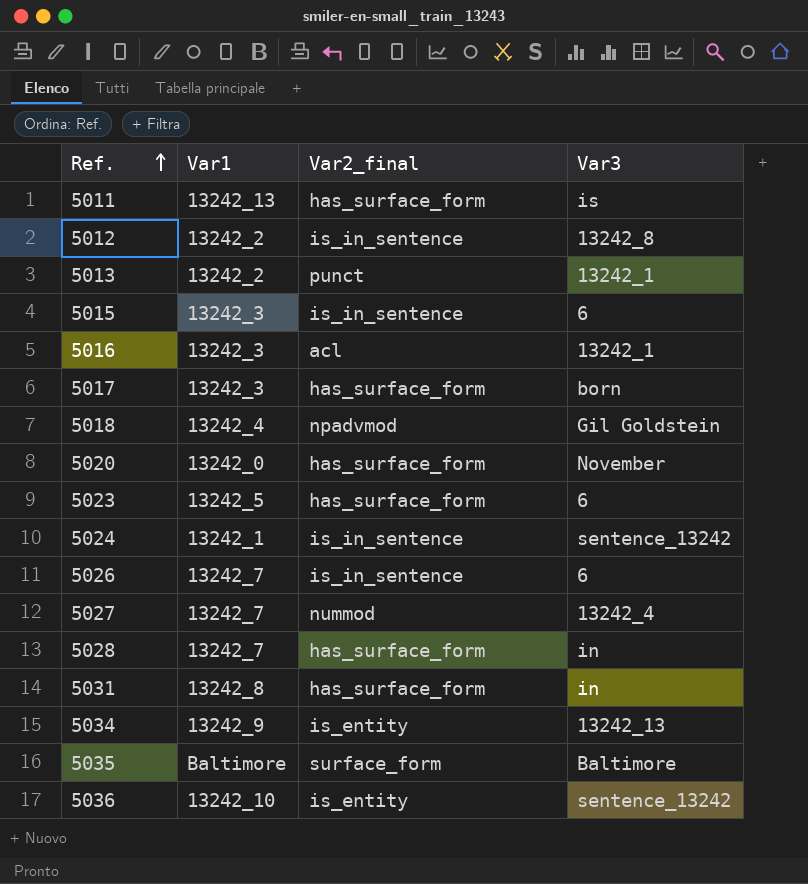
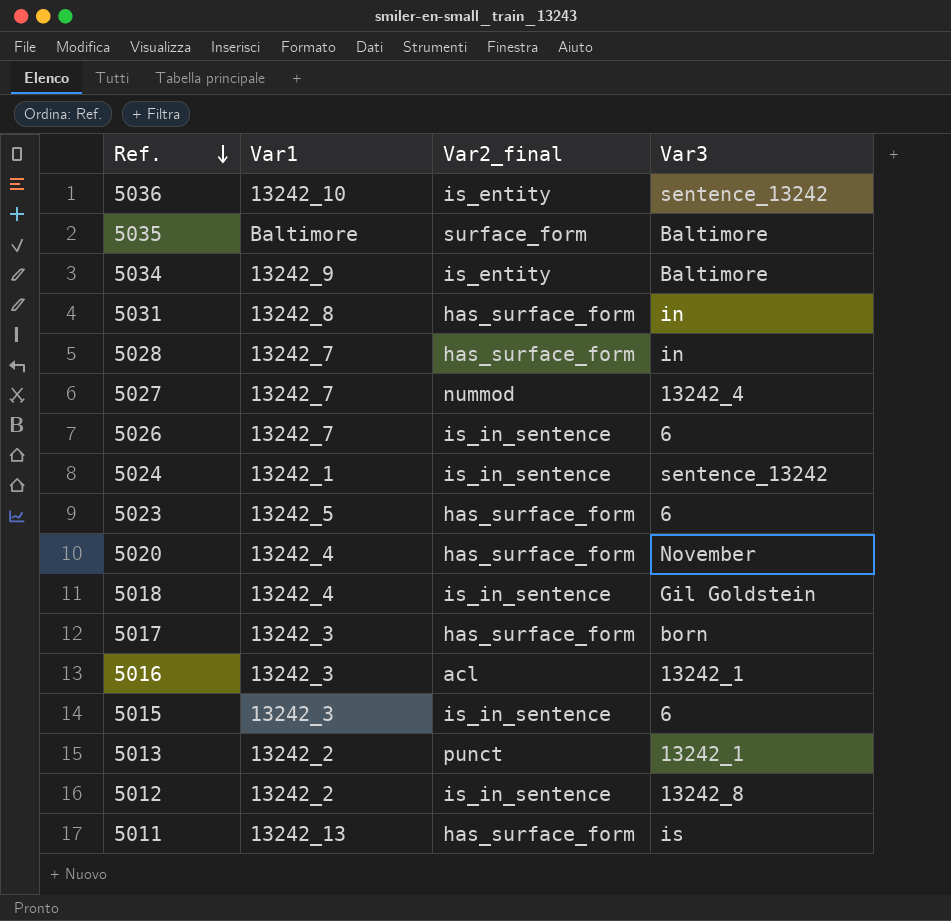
row order: Ref. ascending -> Ref. descending
5034 | Var3: 13242_13 -> Baltimore
5020 | Var1: 13242_0 -> 13242_4
5018 | Var2_final: npadvmod -> is_in_sentence

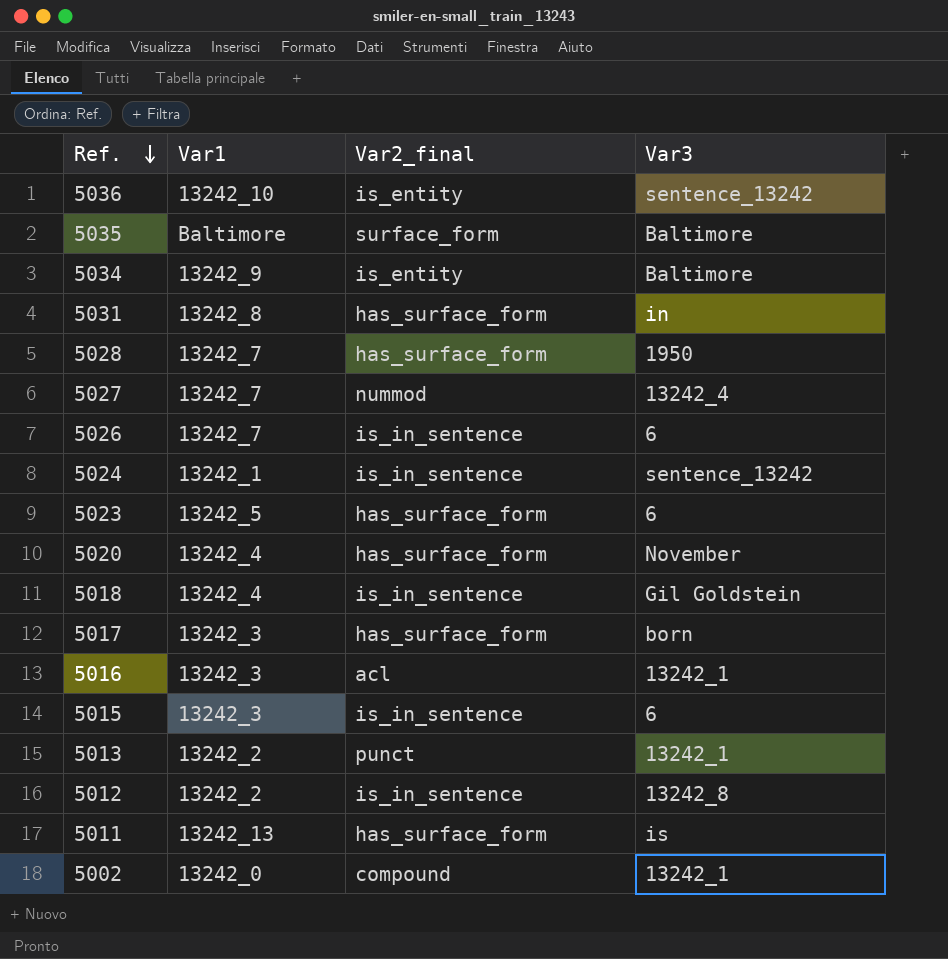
5028 | Var3: in -> 1950
row 5002: none -> 13242_0 | compound | 13242_1

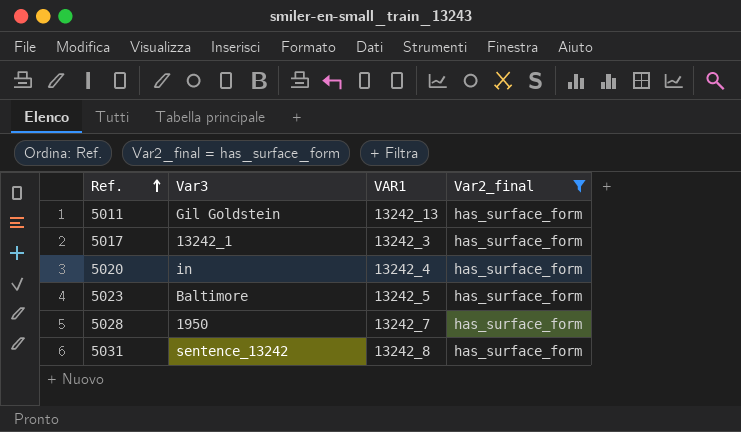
filter: none -> Var2_final = has_surface_form
row order: Ref. descending -> Ref. ascending
column Var3 | position: 4 -> 2
column name: Var1 -> VAR1
5011 | Var3: is -> Gil Goldstein
5017 | Var3: born -> 13242_1
5020 | Var3: November -> in
5023 | Var3: 6 -> Baltimore
5031 | Var3: in -> sentence_13242

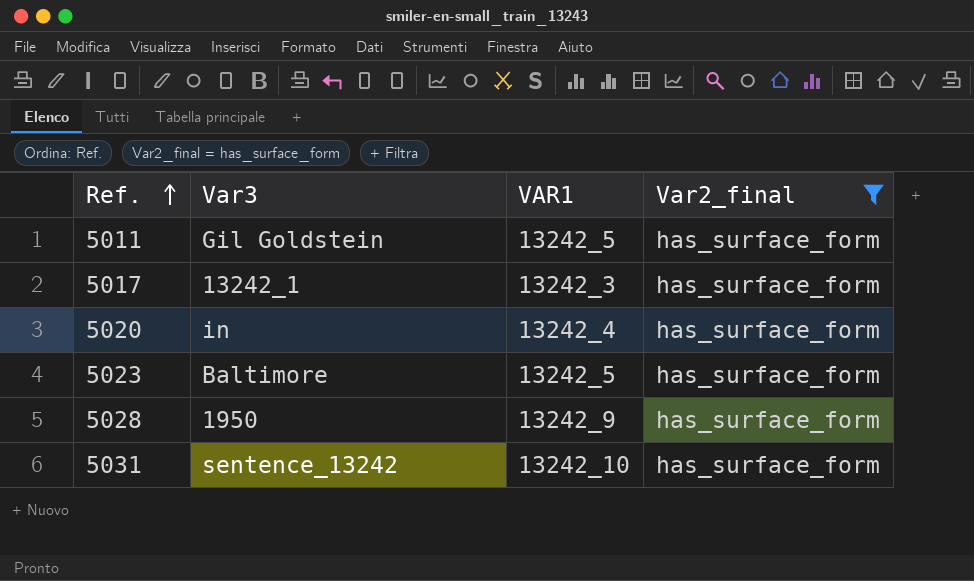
5011 | VAR1: 13242_13 -> 13242_5
5028 | VAR1: 13242_7 -> 13242_9
5031 | VAR1: 13242_8 -> 13242_10

